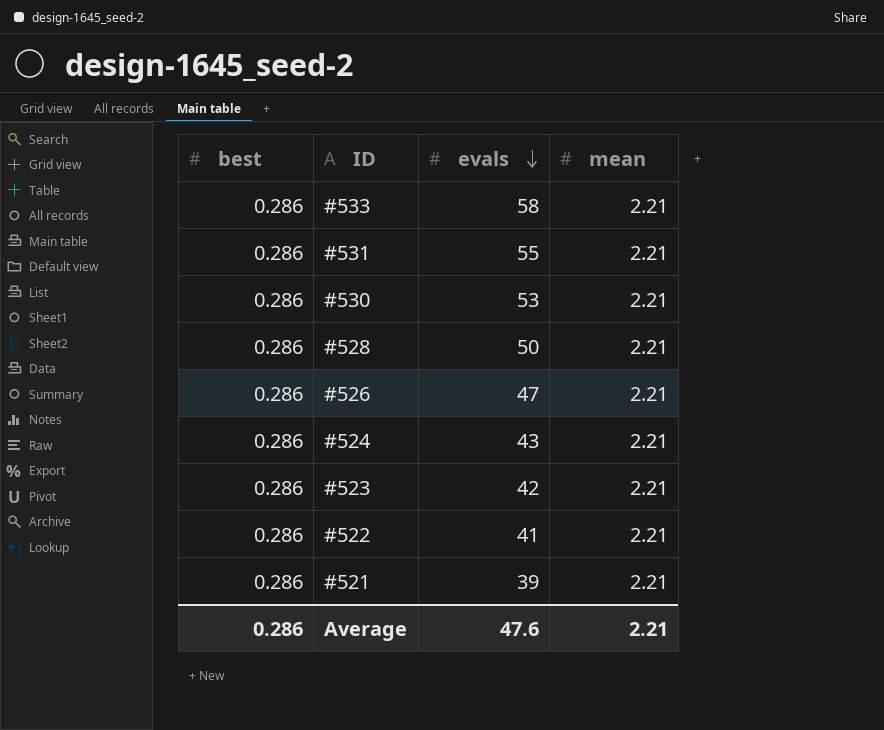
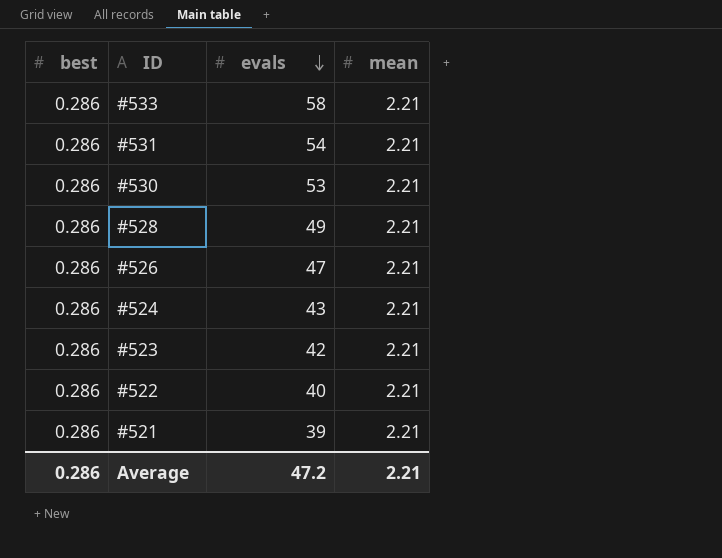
#531 | evals: 55 -> 54
#528 | evals: 50 -> 49
#522 | evals: 41 -> 40
Average | evals: 47.6 -> 47.2

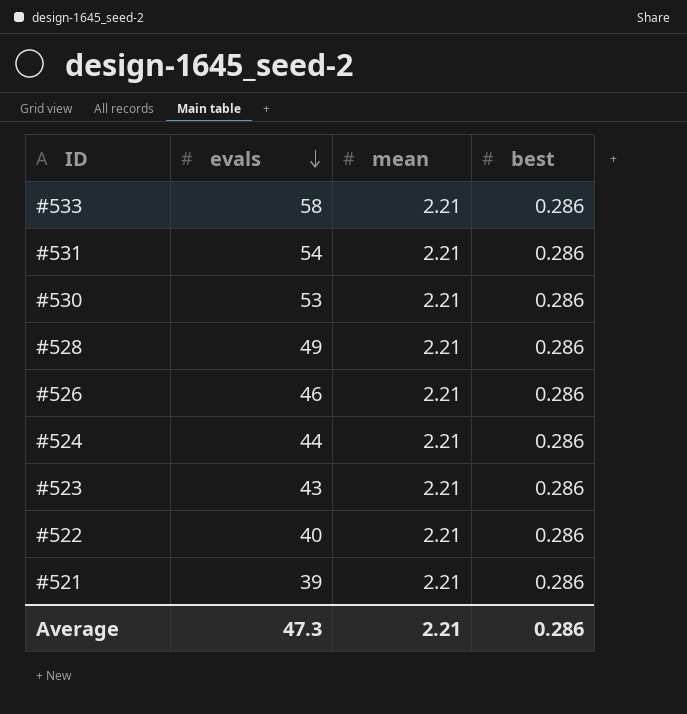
column best | position: 1 -> 4
#526 | evals: 47 -> 46
#524 | evals: 43 -> 44
#523 | evals: 42 -> 43
Average | evals: 47.2 -> 47.3

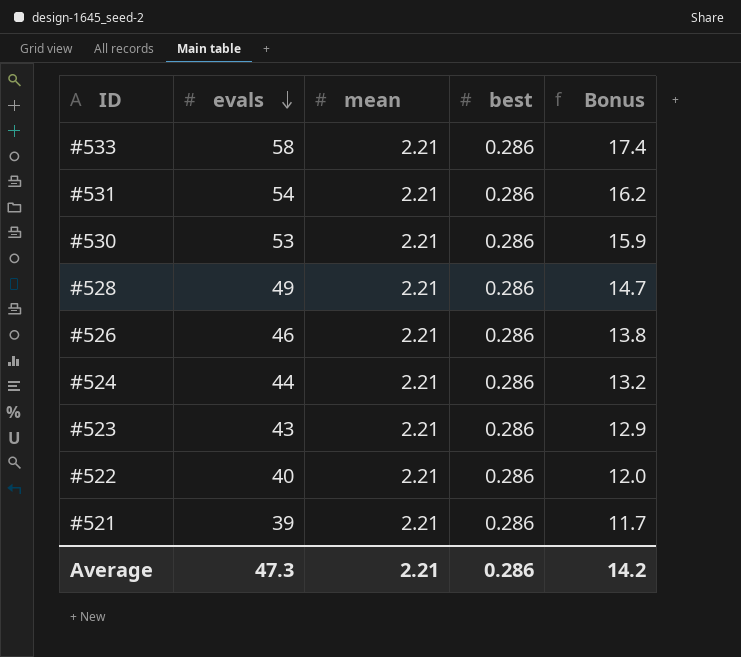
column Bonus | formula: none -> [evals] * 0.3

